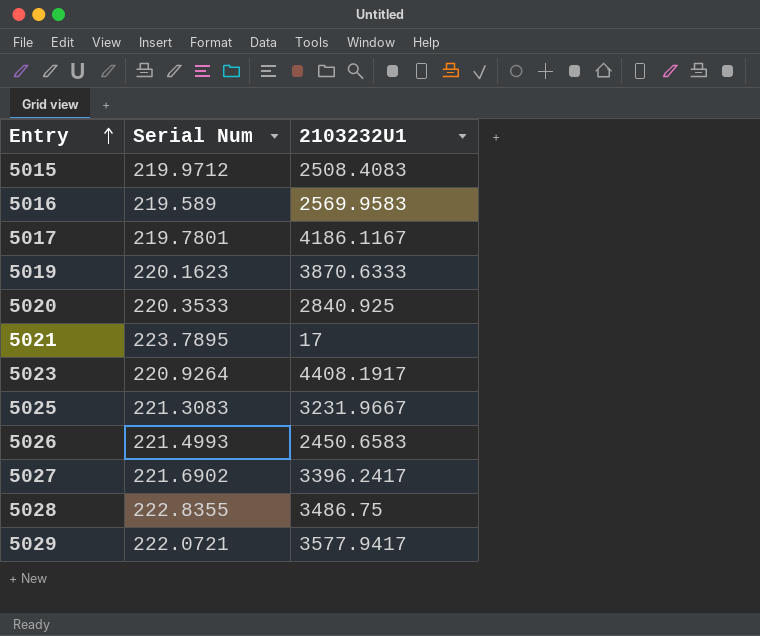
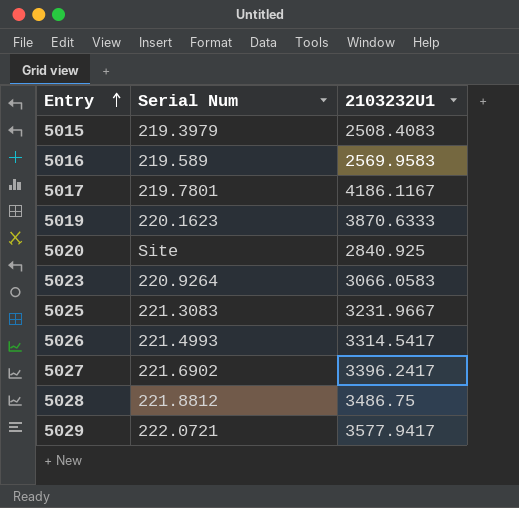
row 5021: 223.7895 | 17 -> none
5015 | Serial Num: 219.9712 -> 219.3979
5020 | Serial Num: 220.3533 -> Site
5023 | 2103232U1: 4408.1917 -> 3066.0583
5026 | 2103232U1: 2450.6583 -> 3314.5417
5028 | Serial Num: 222.8355 -> 221.8812

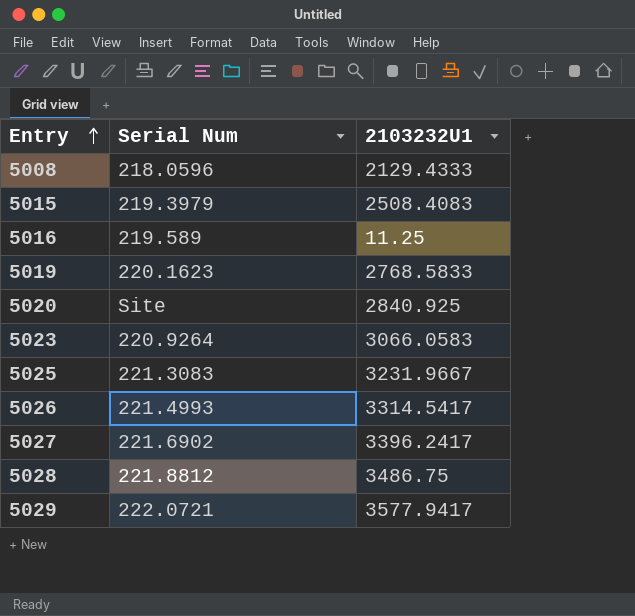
row 5017: 219.7801 | 4186.1167 -> none
row 5008: none -> 218.0596 | 2129.4333
5016 | 2103232U1: 2569.9583 -> 11.25
5019 | 2103232U1: 3870.6333 -> 2768.5833

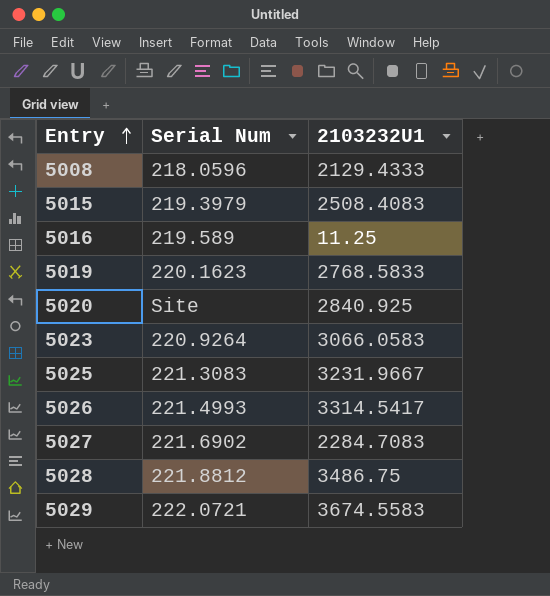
5027 | 2103232U1: 3396.2417 -> 2284.7083
5029 | 2103232U1: 3577.9417 -> 3674.5583

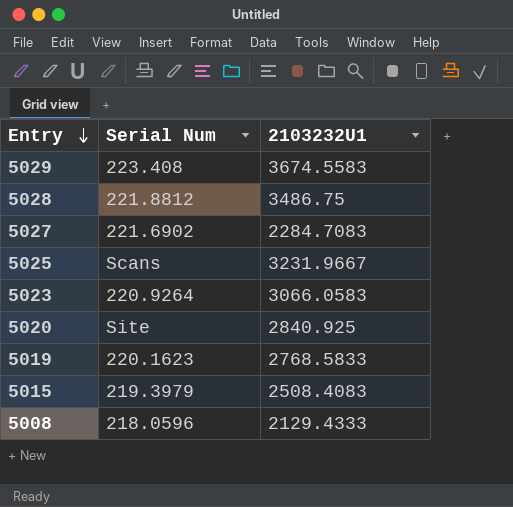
row order: Entry ascending -> Entry descending
row 5016: 219.589 | 11.25 -> none
row 5026: 221.4993 | 3314.5417 -> none
5029 | Serial Num: 222.0721 -> 223.408
5025 | Serial Num: 221.3083 -> Scans

